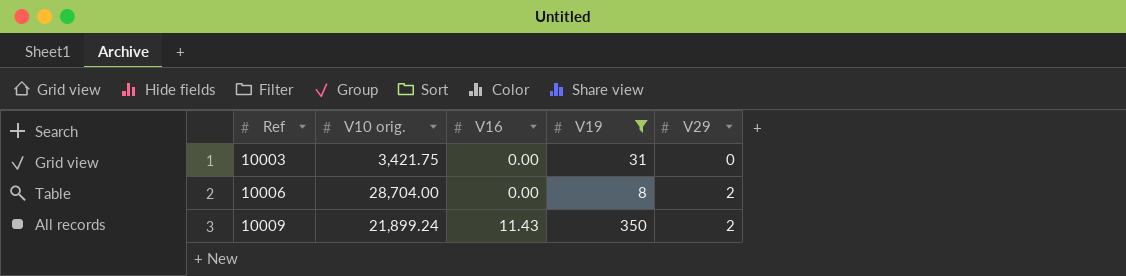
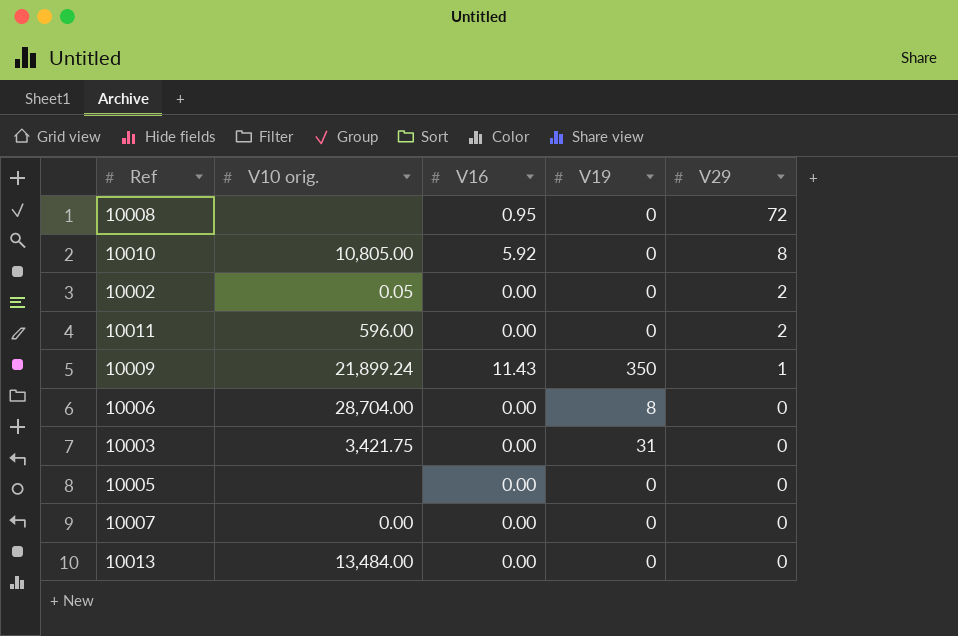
filter: V19 != 0 -> none
row order: Ref ascending -> V29 descending
10009 | V29: 2 -> 1
10006 | V29: 2 -> 0

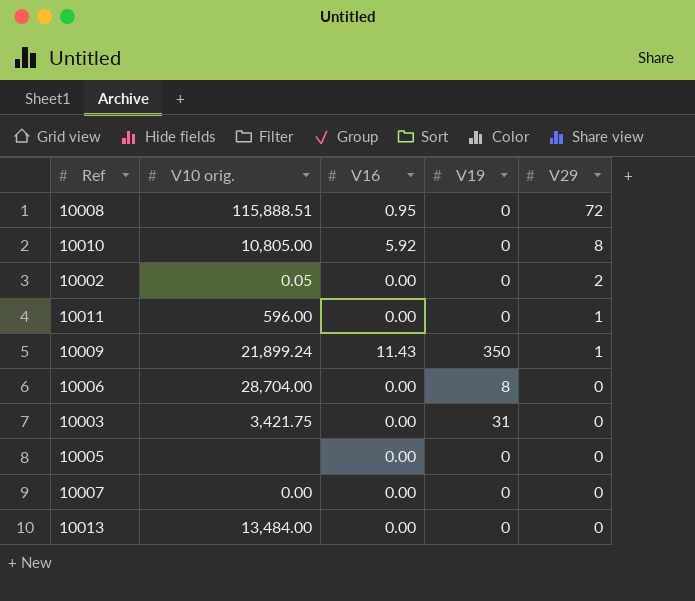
10008 | V10 orig.: none -> 115,888.51
10011 | V29: 2 -> 1

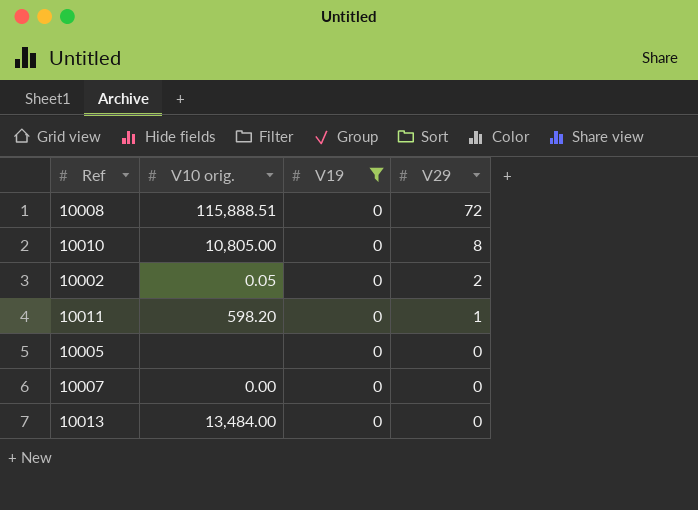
filter: none -> V19 = 0
column V16 | position: 3 -> none
10011 | V10 orig.: 596.00 -> 598.20

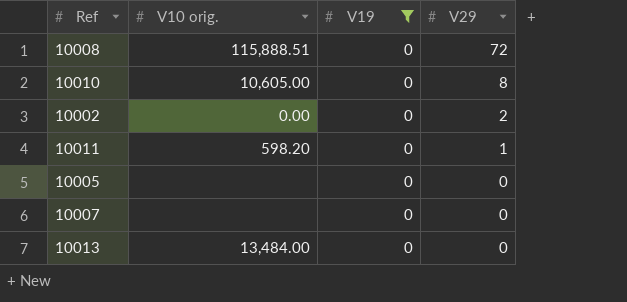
10010 | V10 orig.: 10,805.00 -> 10,605.00
10002 | V10 orig.: 0.05 -> 0.00
10007 | V10 orig.: 0.00 -> none

